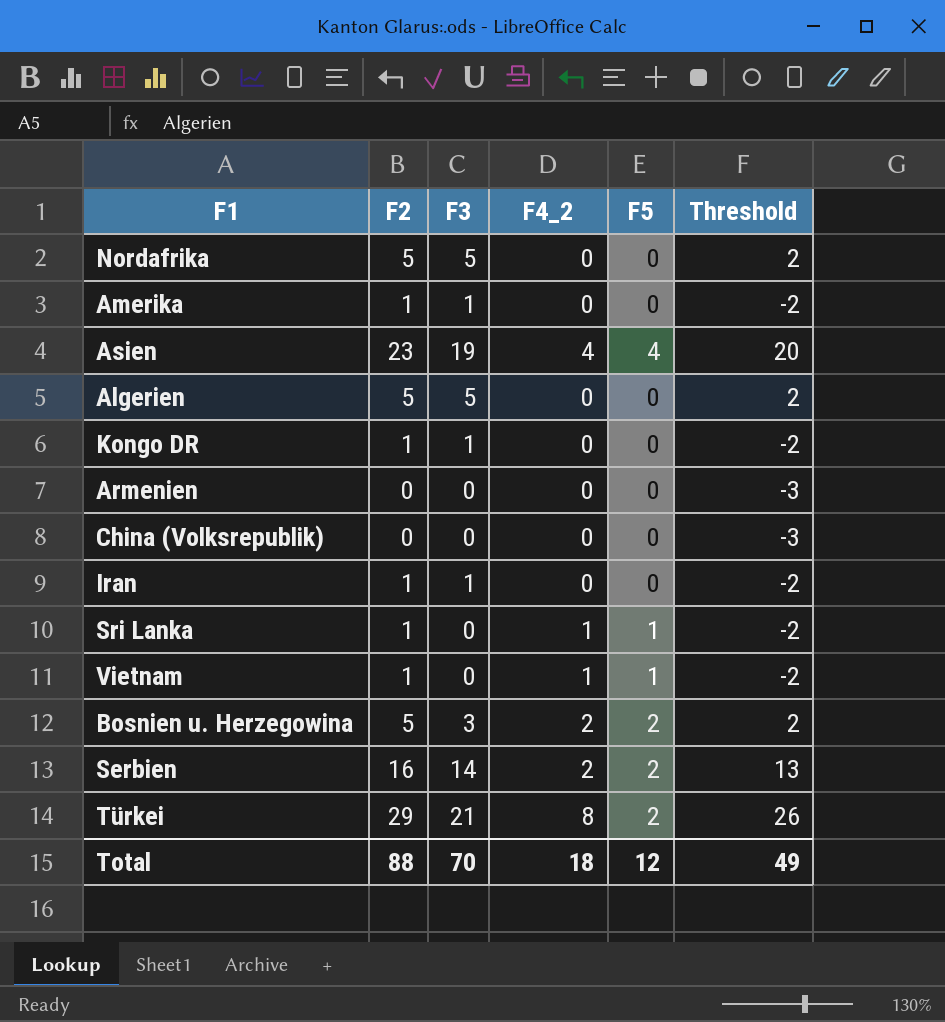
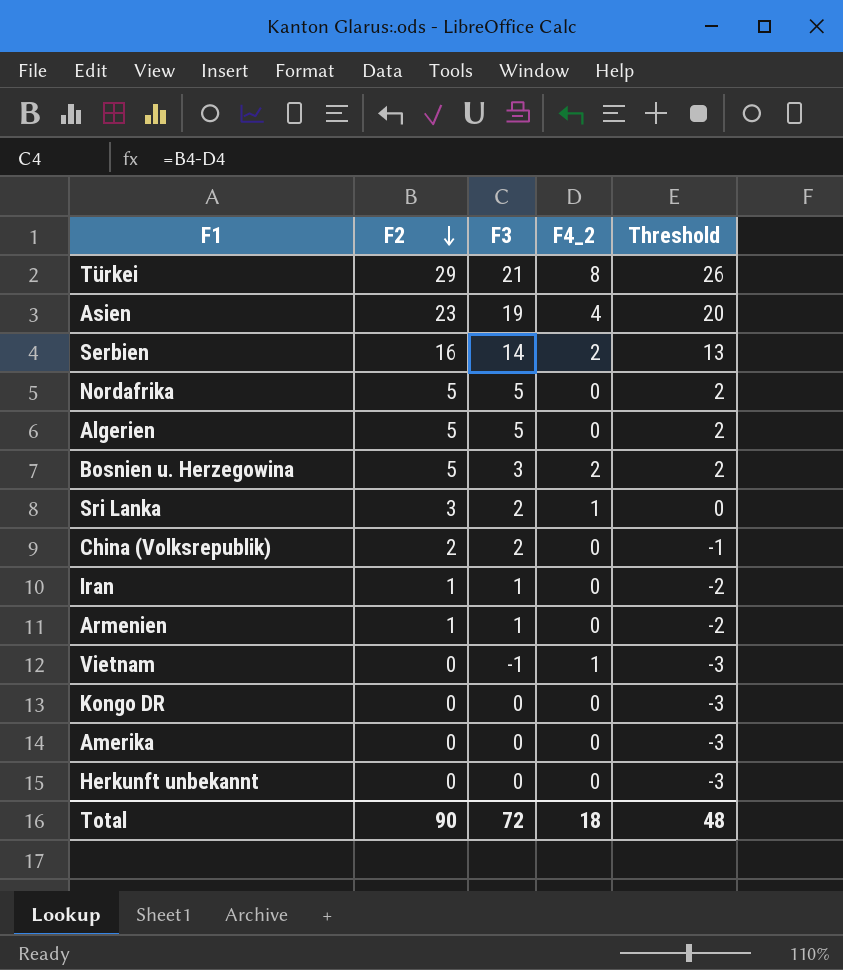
row order: none -> F2 descending
column F5 | position: 5 -> none
Sri Lanka | F2: 1 -> 3
Sri Lanka | F3: 0 -> 2
Sri Lanka | Threshold: -2 -> 0
China (Volksrepublik) | F2: 0 -> 2
China (Volksrepublik) | F3: 0 -> 2
China (Volksrepublik) | Threshold: -3 -> -1
Armenien | F2: 0 -> 1
Armenien | F3: 0 -> 1
Armenien | Threshold: -3 -> -2
Vietnam | F2: 1 -> 0
Vietnam | F3: 0 -> -1
Vietnam | Threshold: -2 -> -3
Kongo DR | F2: 1 -> 0
Kongo DR | F3: 1 -> 0
Kongo DR | Threshold: -2 -> -3
Amerika | F2: 1 -> 0
Amerika | F3: 1 -> 0
Amerika | Threshold: -2 -> -3
row Herkunft unbekannt: none -> 0 | 0 | 0 | -3
Total | F2: 88 -> 90
Total | F3: 70 -> 72
Total | Threshold: 49 -> 48

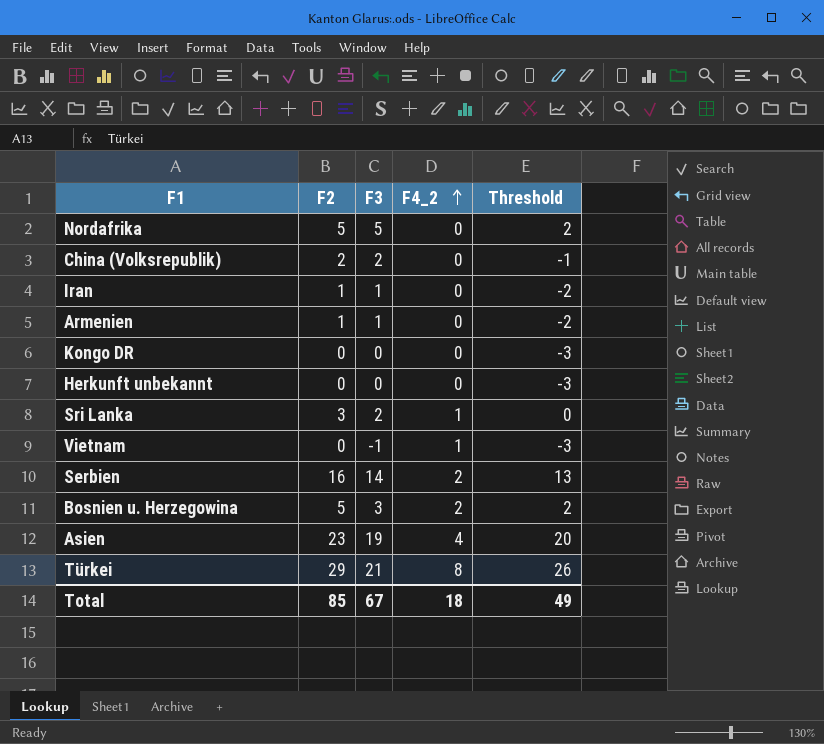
row order: F2 descending -> F4_2 ascending
row Algerien: 5 | 5 | 0 | 2 -> none
row Amerika: 0 | 0 | 0 | -3 -> none
Total | F2: 90 -> 85
Total | F3: 72 -> 67
Total | Threshold: 48 -> 49

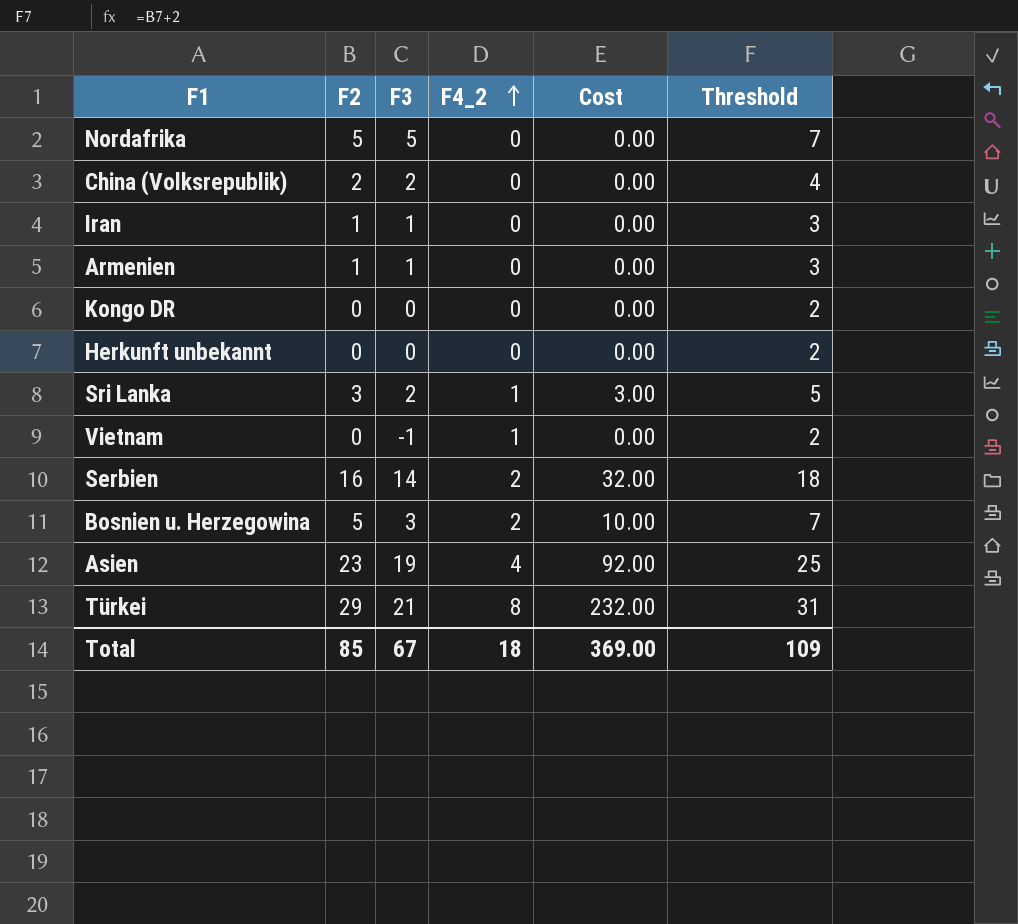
column Cost | formula: none -> [F2] * [F4_2]
column Threshold | formula: [F2] - 3 -> [F2] + 2
Total | Threshold: 49 -> 109

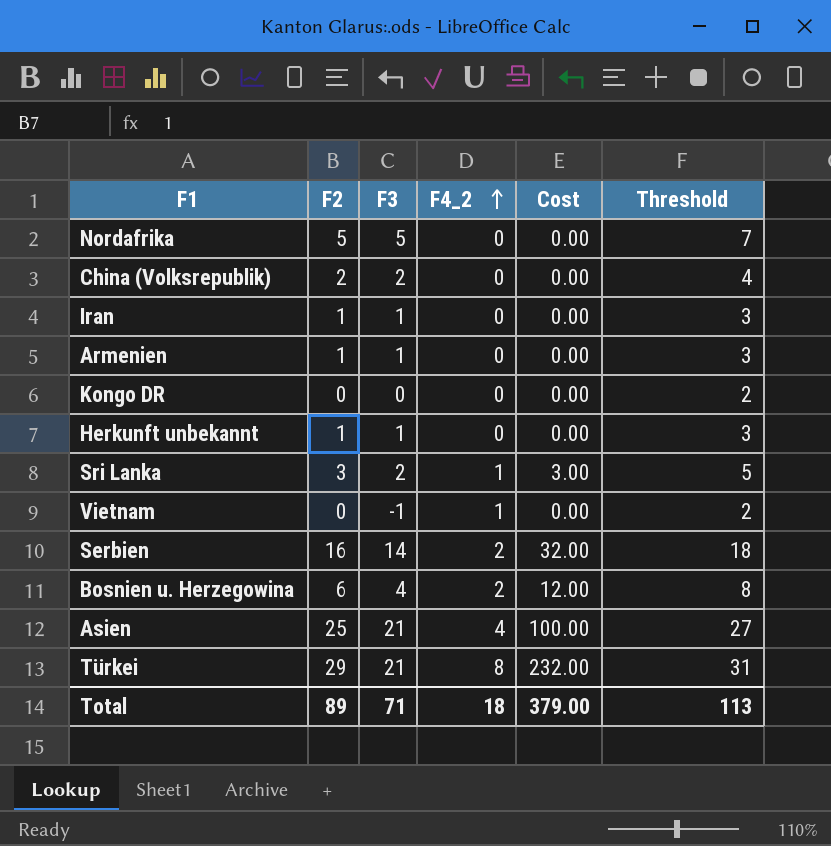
Herkunft unbekannt | F2: 0 -> 1
Herkunft unbekannt | F3: 0 -> 1
Herkunft unbekannt | Threshold: 2 -> 3
Bosnien u. Herzegowina | F2: 5 -> 6
Bosnien u. Herzegowina | F3: 3 -> 4
Bosnien u. Herzegowina | Cost: 10.00 -> 12.00
Bosnien u. Herzegowina | Threshold: 7 -> 8
Asien | F2: 23 -> 25
Asien | F3: 19 -> 21
Asien | Cost: 92.00 -> 100.00
Asien | Threshold: 25 -> 27
Total | F2: 85 -> 89
Total | F3: 67 -> 71
Total | Cost: 369.00 -> 379.00
Total | Threshold: 109 -> 113

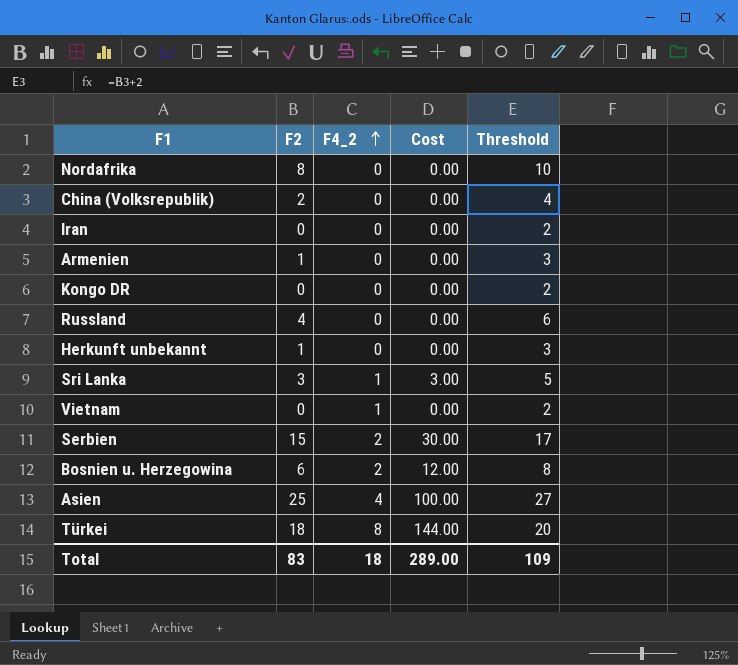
column F3 | formula: [F2] - [F4_2] -> none
Nordafrika | F2: 5 -> 8
Nordafrika | Threshold: 7 -> 10
Iran | F2: 1 -> 0
Iran | Threshold: 3 -> 2
row Russland: none -> 4 | 0 | 0.00 | 6
Serbien | F2: 16 -> 15
Serbien | Cost: 32.00 -> 30.00
Serbien | Threshold: 18 -> 17
Türkei | F2: 29 -> 18
Türkei | Cost: 232.00 -> 144.00
Türkei | Threshold: 31 -> 20
Total | F2: 89 -> 83
Total | Cost: 379.00 -> 289.00
Total | Threshold: 113 -> 109

